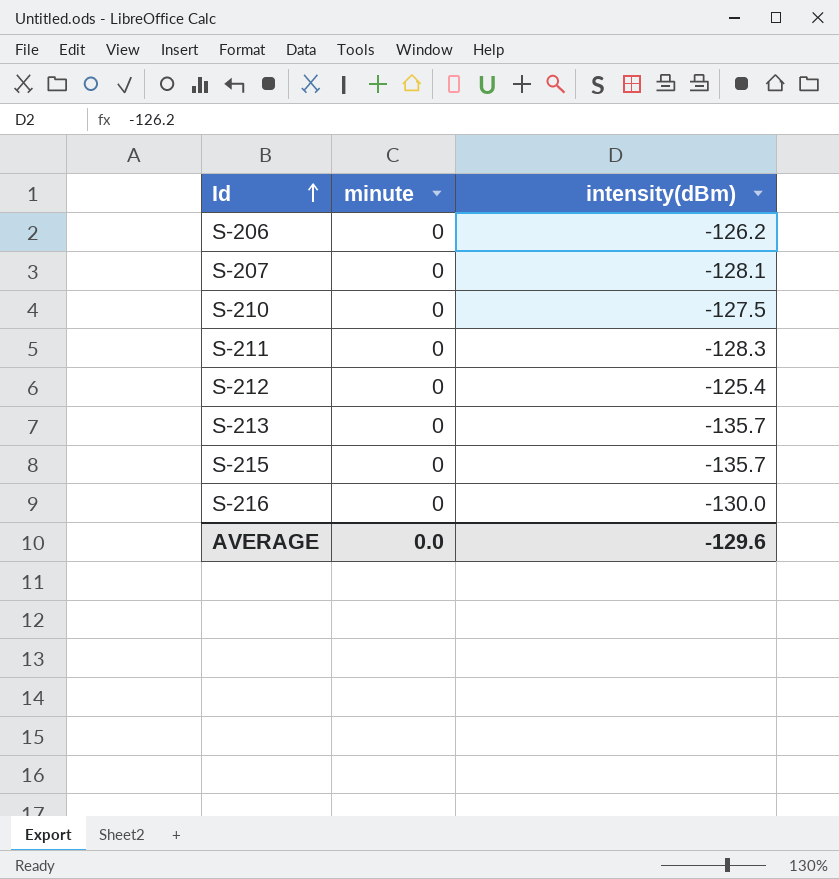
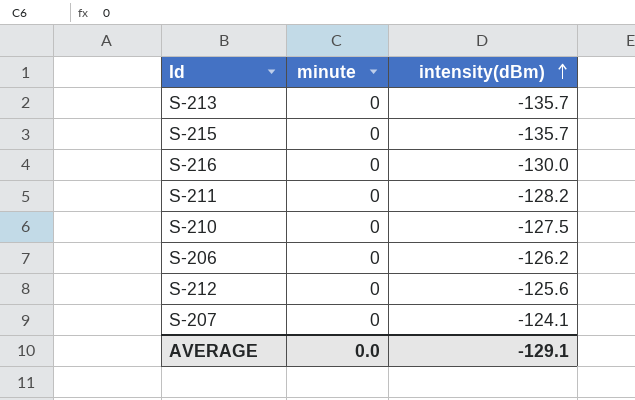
row order: Id ascending -> intensity(dBm) ascending
S-211 | intensity(dBm): -128.3 -> -128.2
S-212 | intensity(dBm): -125.4 -> -125.6
S-207 | intensity(dBm): -128.1 -> -124.1
AVERAGE | intensity(dBm): -129.6 -> -129.1

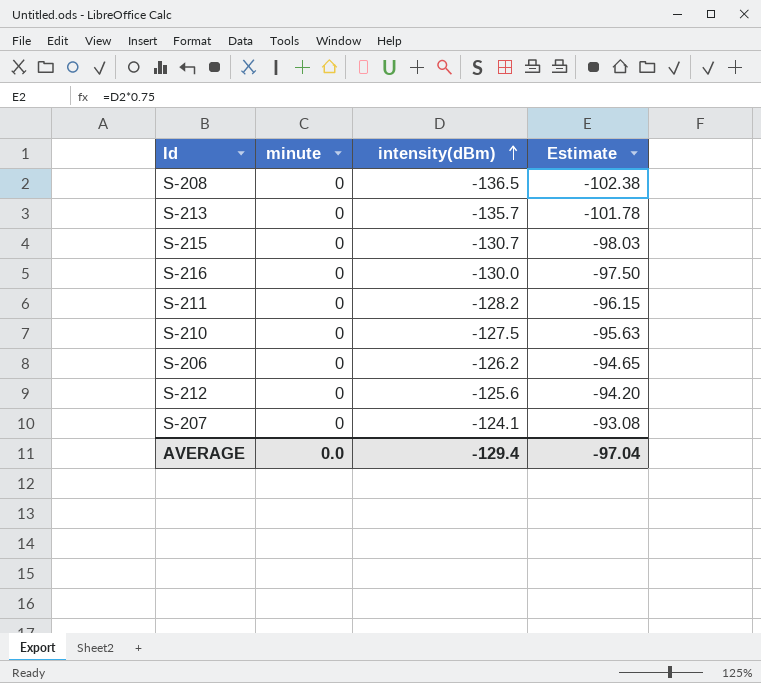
column Estimate | formula: none -> [intensity(dBm)] * 0.75
row S-208: none -> 0 | -136.5 | -102.38
S-215 | intensity(dBm): -135.7 -> -130.7
AVERAGE | intensity(dBm): -129.1 -> -129.4

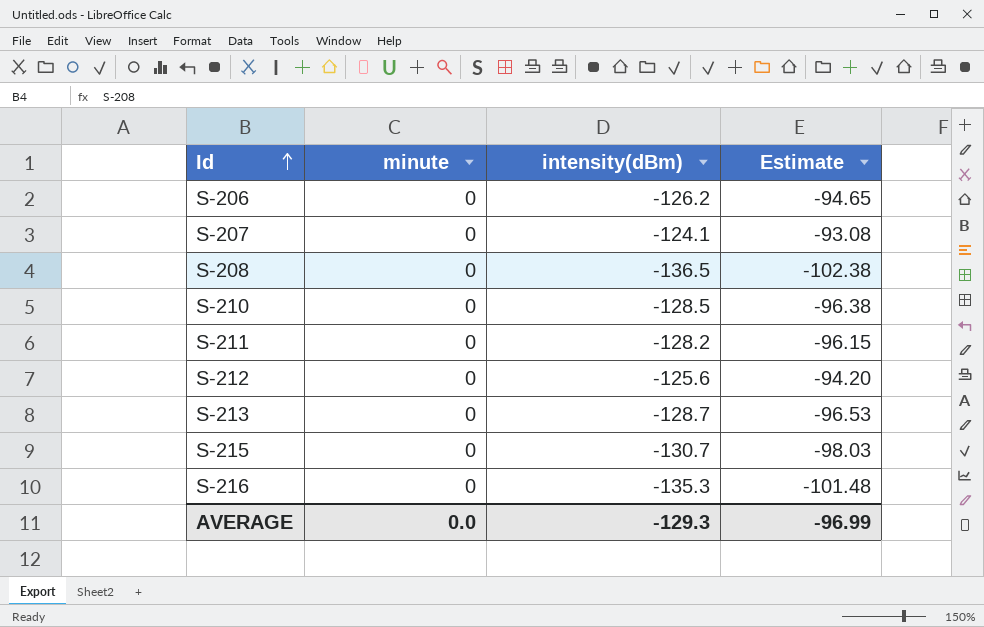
row order: intensity(dBm) ascending -> Id ascending
S-210 | intensity(dBm): -127.5 -> -128.5
S-210 | Estimate: -95.63 -> -96.38
S-213 | intensity(dBm): -135.7 -> -128.7
S-213 | Estimate: -101.78 -> -96.53
S-216 | intensity(dBm): -130.0 -> -135.3
S-216 | Estimate: -97.50 -> -101.48
AVERAGE | intensity(dBm): -129.4 -> -129.3
AVERAGE | Estimate: -97.04 -> -96.99

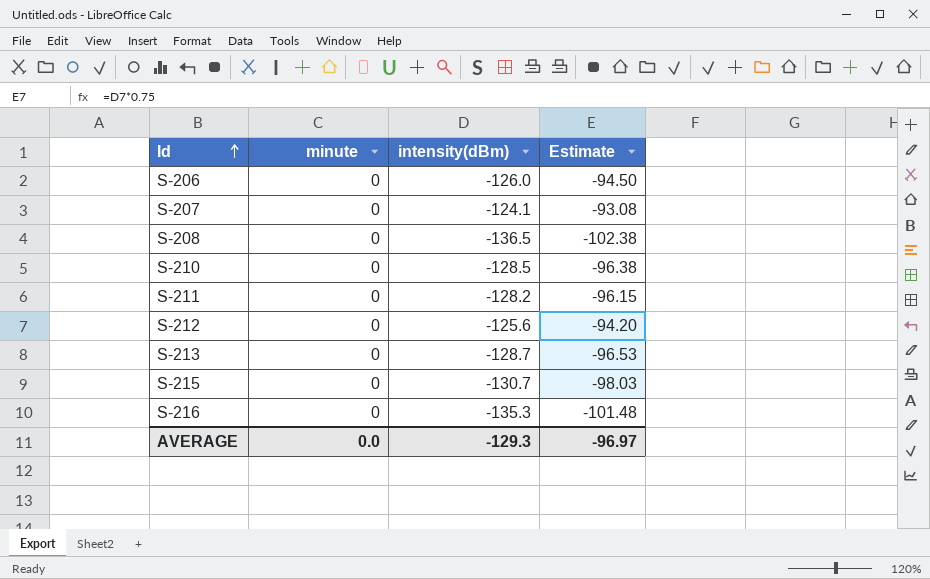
S-206 | intensity(dBm): -126.2 -> -126.0
S-206 | Estimate: -94.65 -> -94.50
AVERAGE | Estimate: -96.99 -> -96.97

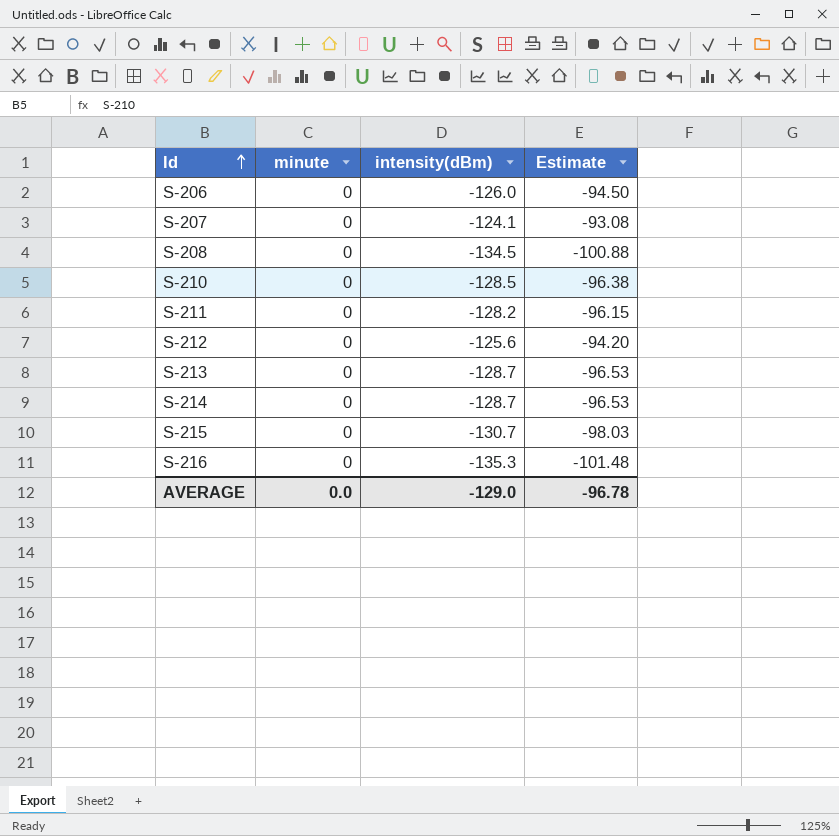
S-208 | intensity(dBm): -136.5 -> -134.5
S-208 | Estimate: -102.38 -> -100.88
row S-214: none -> 0 | -128.7 | -96.53
AVERAGE | intensity(dBm): -129.3 -> -129.0
AVERAGE | Estimate: -96.97 -> -96.78

